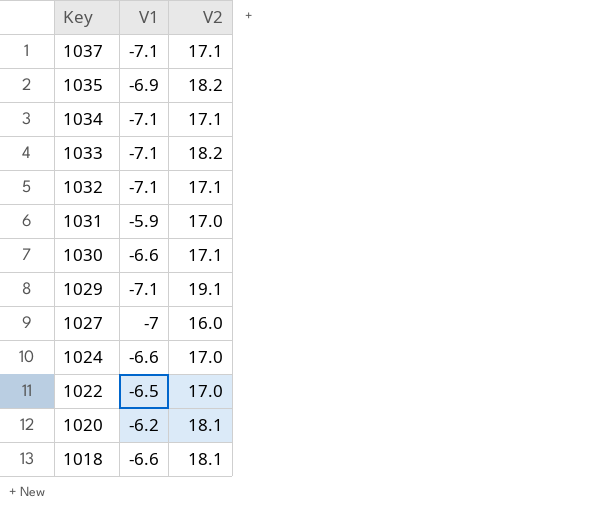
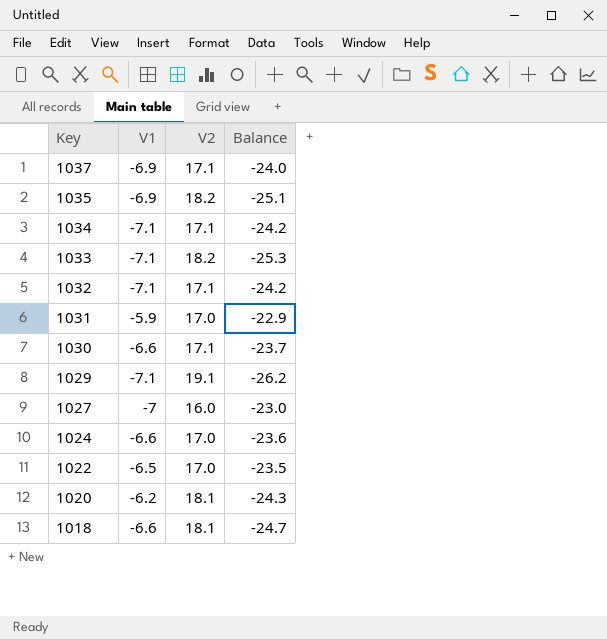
column Balance | formula: none -> [V1] - [V2]
1037 | V1: -7.1 -> -6.9

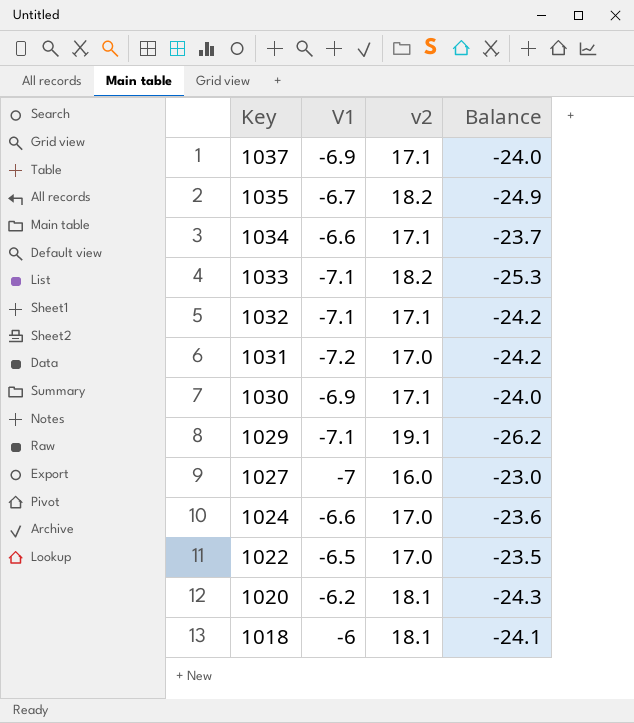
column name: V2 -> v2
1035 | V1: -6.9 -> -6.7
1035 | Balance: -25.1 -> -24.9
1034 | V1: -7.1 -> -6.6
1034 | Balance: -24.2 -> -23.7
1031 | V1: -5.9 -> -7.2
1031 | Balance: -22.9 -> -24.2
1030 | V1: -6.6 -> -6.9
1030 | Balance: -23.7 -> -24.0
1018 | V1: -6.6 -> -6
1018 | Balance: -24.7 -> -24.1

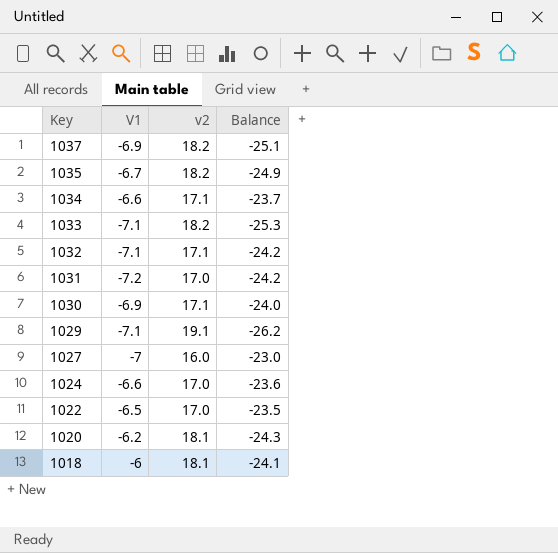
1037 | v2: 17.1 -> 18.2
1037 | Balance: -24.0 -> -25.1

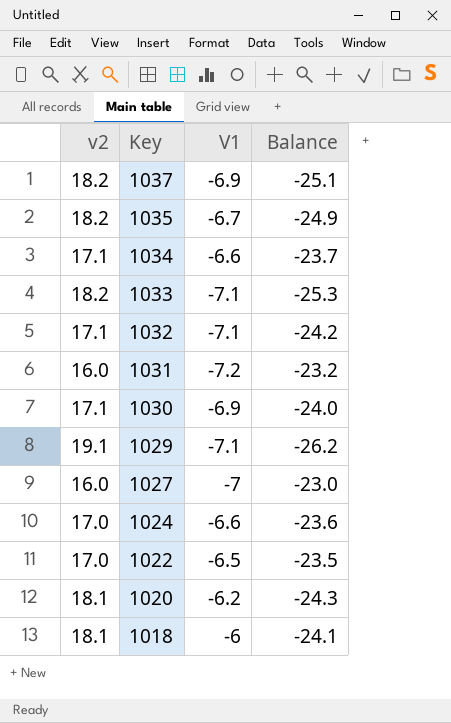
column v2 | position: 3 -> 1
1031 | v2: 17.0 -> 16.0
1031 | Balance: -24.2 -> -23.2

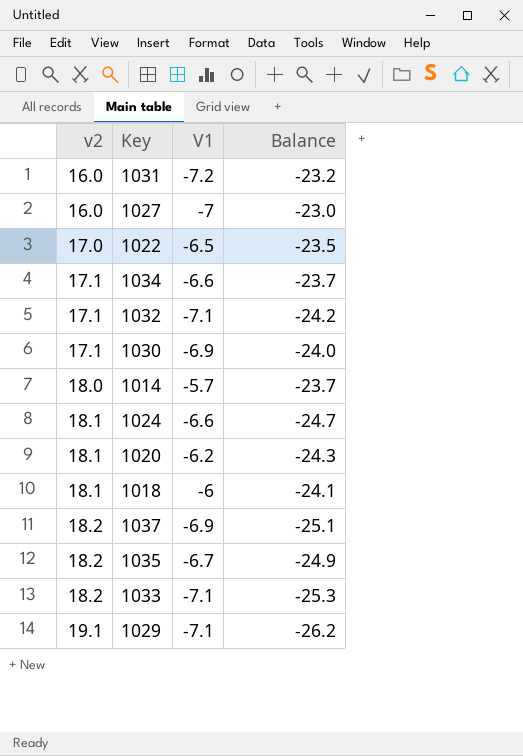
row order: Key descending -> v2 ascending
row 1014: none -> 18.0 | -5.7 | -23.7
1024 | v2: 17.0 -> 18.1
1024 | Balance: -23.6 -> -24.7

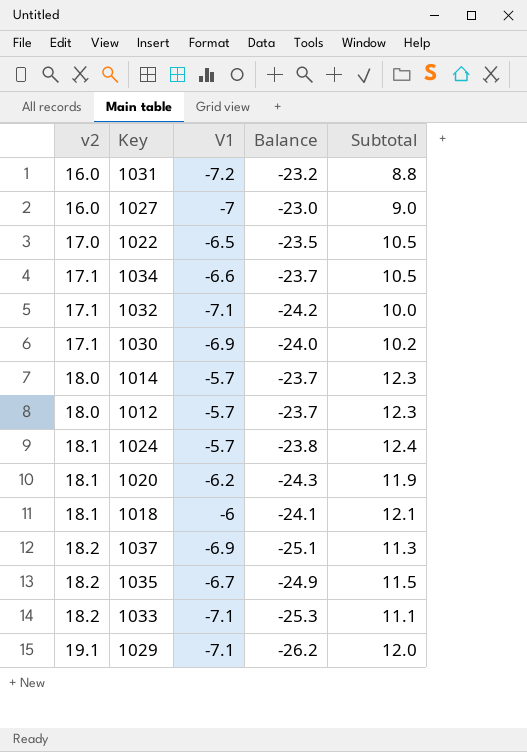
column Subtotal | formula: none -> [v2] + [V1]
row 1012: none -> 18.0 | -5.7 | -23.7 | 12.3
1024 | V1: -6.6 -> -5.7
1024 | Balance: -24.7 -> -23.8

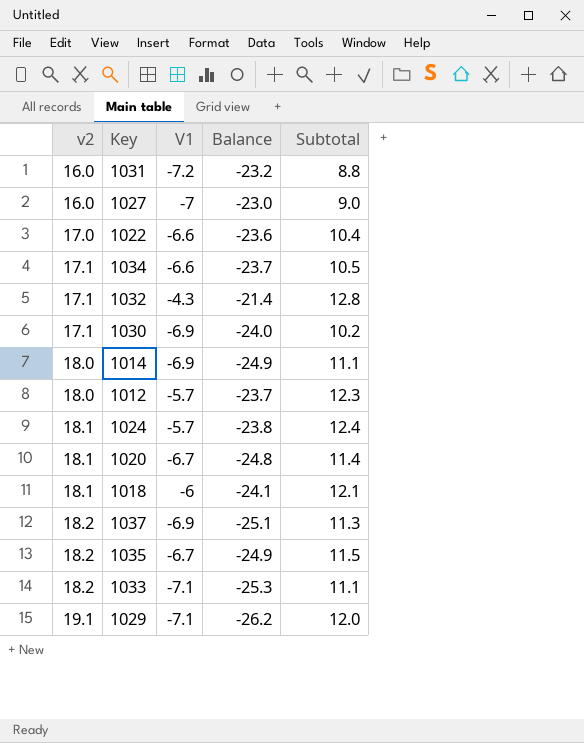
1022 | V1: -6.5 -> -6.6
1022 | Balance: -23.5 -> -23.6
1022 | Subtotal: 10.5 -> 10.4
1032 | V1: -7.1 -> -4.3
1032 | Balance: -24.2 -> -21.4
1032 | Subtotal: 10.0 -> 12.8
1014 | V1: -5.7 -> -6.9
1014 | Balance: -23.7 -> -24.9
1014 | Subtotal: 12.3 -> 11.1
1020 | V1: -6.2 -> -6.7
1020 | Balance: -24.3 -> -24.8
1020 | Subtotal: 11.9 -> 11.4

